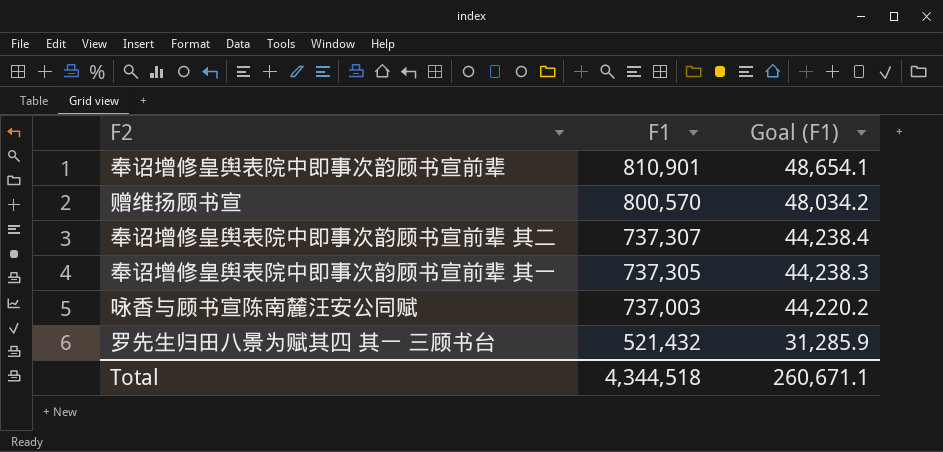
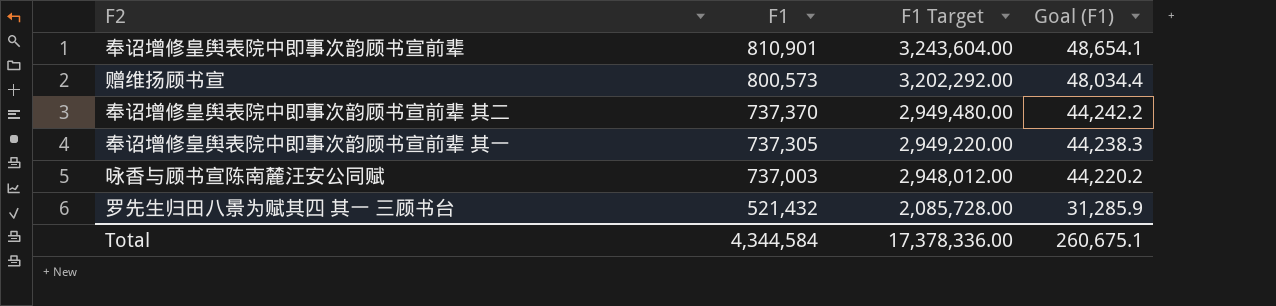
column F1 Target | formula: none -> [F1] * 4
赠维扬顾书宣 | F1: 800,570 -> 800,573
赠维扬顾书宣 | Goal (F1): 48,034.2 -> 48,034.4
奉诏增修皇舆表院中即事次韵顾书宣前辈 其二 | F1: 737,307 -> 737,370
奉诏增修皇舆表院中即事次韵顾书宣前辈 其二 | Goal (F1): 44,238.4 -> 44,242.2
Total | F1: 4,344,518 -> 4,344,584
Total | Goal (F1): 260,671.1 -> 260,675.1

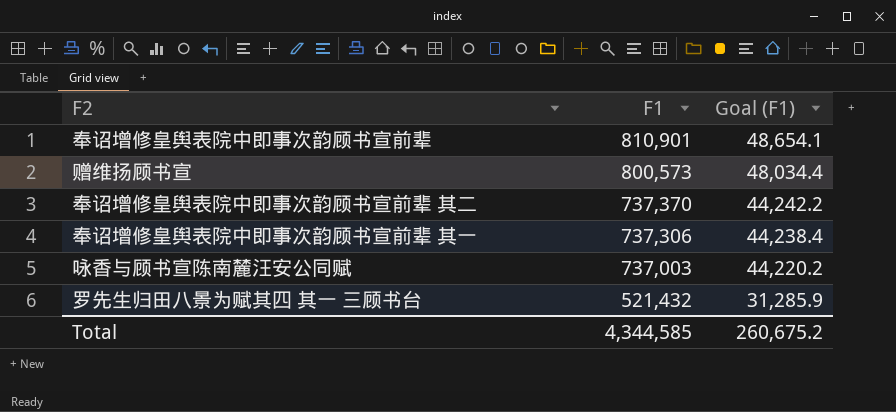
column F1 Target | formula: [F1] * 4 -> none
奉诏增修皇舆表院中即事次韵顾书宣前辈 其一 | F1: 737,305 -> 737,306
奉诏增修皇舆表院中即事次韵顾书宣前辈 其一 | Goal (F1): 44,238.3 -> 44,238.4
Total | F1: 4,344,584 -> 4,344,585
Total | Goal (F1): 260,675.1 -> 260,675.2

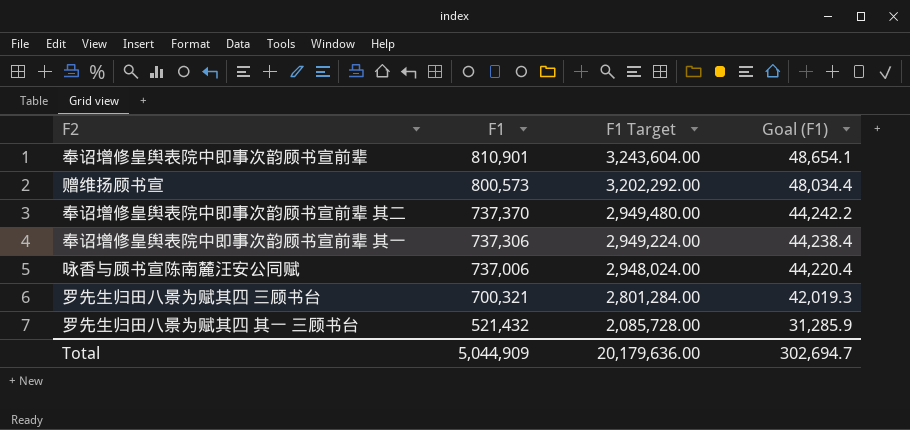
column F1 Target | formula: none -> [F1] * 4
咏香与顾书宣陈南麓汪安公同赋 | F1: 737,003 -> 737,006
咏香与顾书宣陈南麓汪安公同赋 | Goal (F1): 44,220.2 -> 44,220.4
row 罗先生归田八景为赋其四 三顾书台: none -> 700,321 | 2,801,284.00 | 42,019.3
Total | F1: 4,344,585 -> 5,044,909
Total | Goal (F1): 260,675.2 -> 302,694.7

